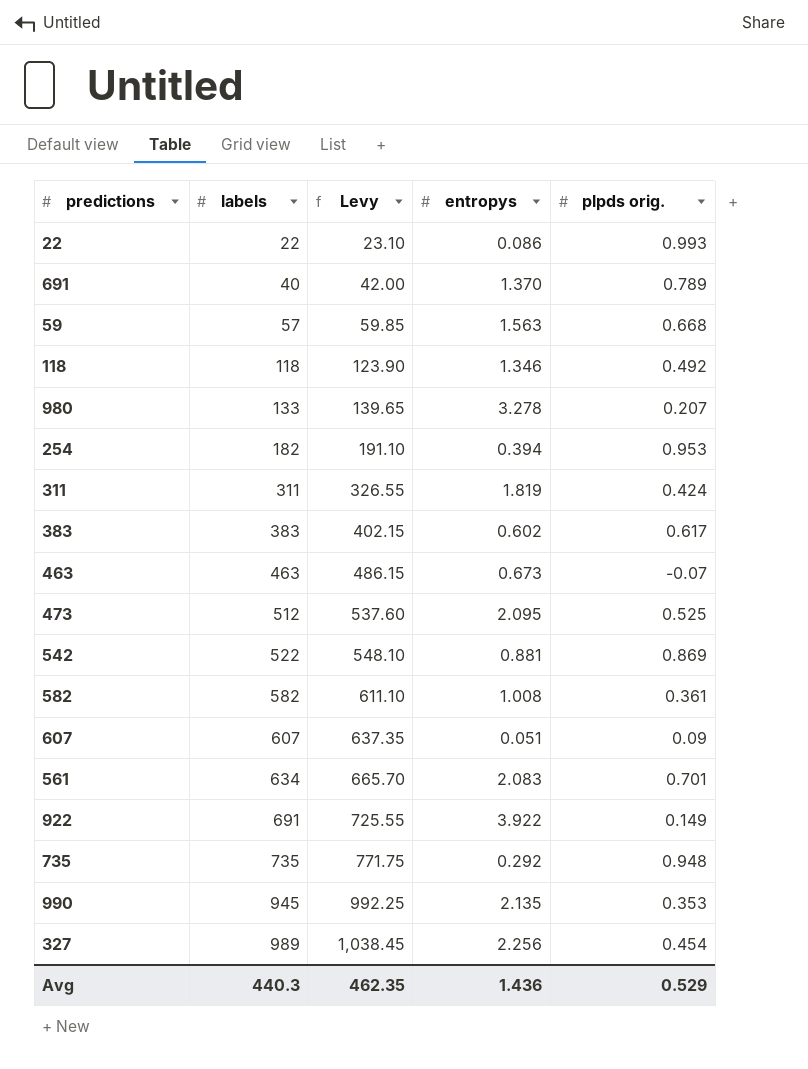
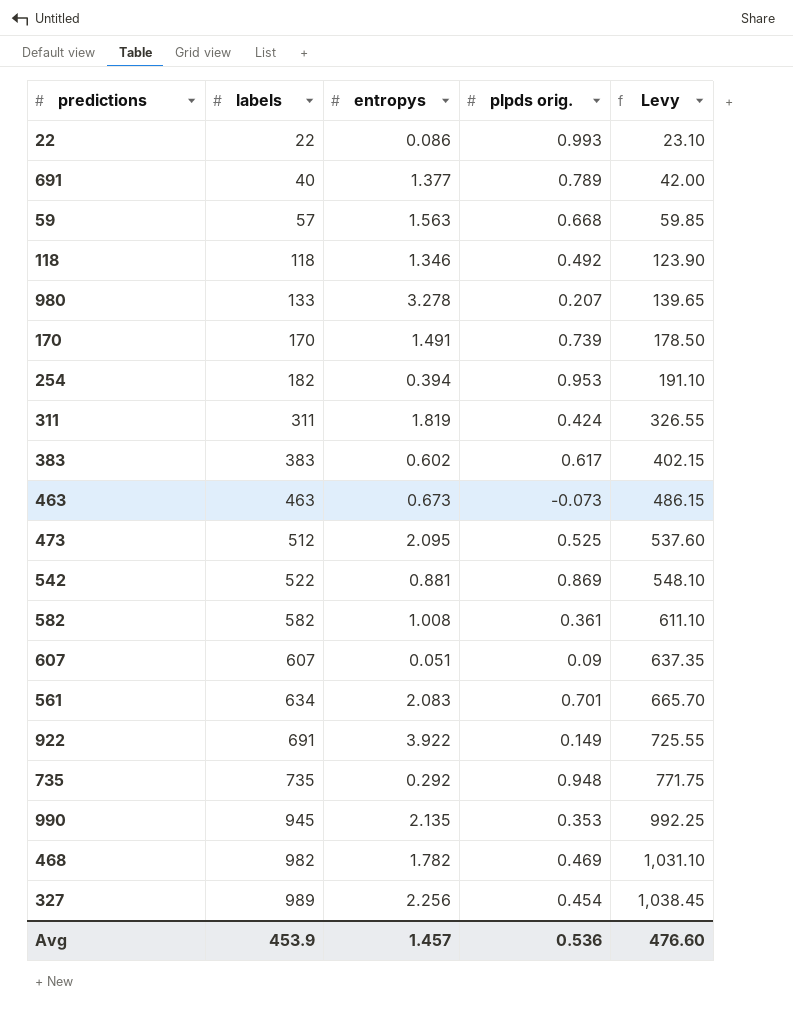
column Levy | position: 3 -> 5
691 | entropys: 1.370 -> 1.377
row 170: none -> 170 | 1.491 | 0.739 | 178.50
463 | plpds orig.: -0.07 -> -0.073
row 468: none -> 982 | 1.782 | 0.469 | 1,031.10
Avg | labels: 440.3 -> 453.9
Avg | entropys: 1.436 -> 1.457
Avg | plpds orig.: 0.529 -> 0.536
Avg | Levy: 462.35 -> 476.60

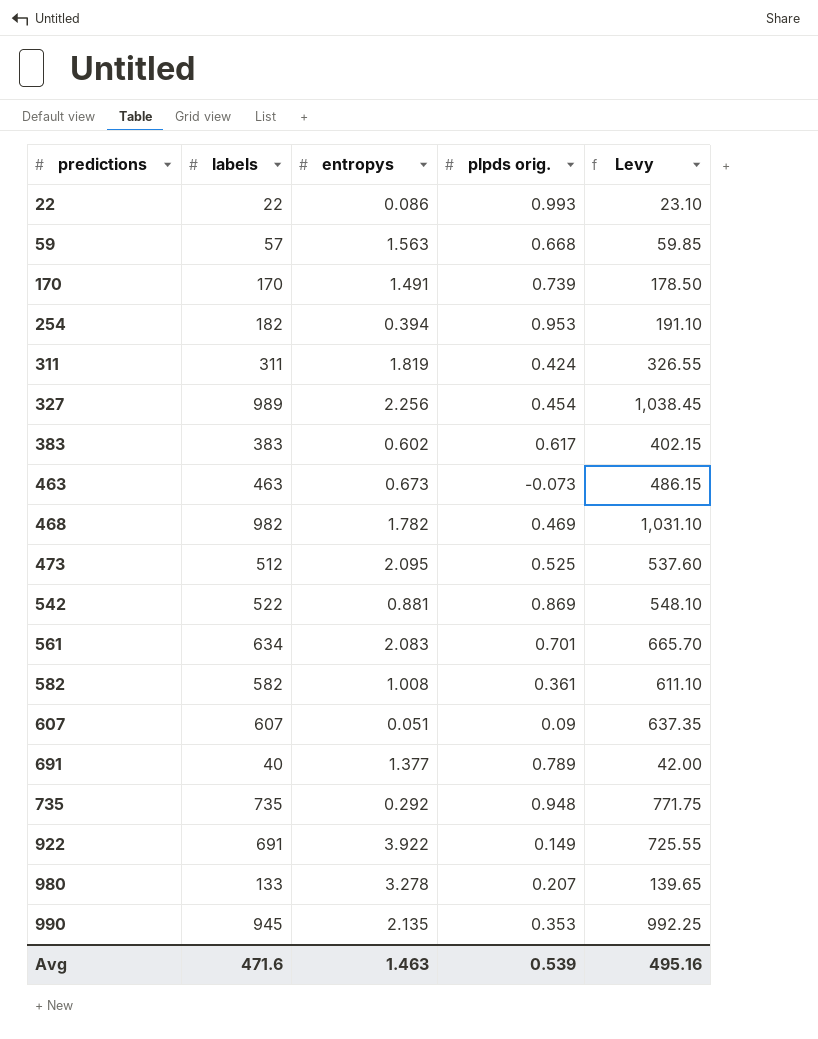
row order: labels ascending -> predictions ascending
row 118: 118 | 1.346 | 0.492 | 123.90 -> none
Avg | labels: 453.9 -> 471.6
Avg | entropys: 1.457 -> 1.463
Avg | plpds orig.: 0.536 -> 0.539
Avg | Levy: 476.60 -> 495.16

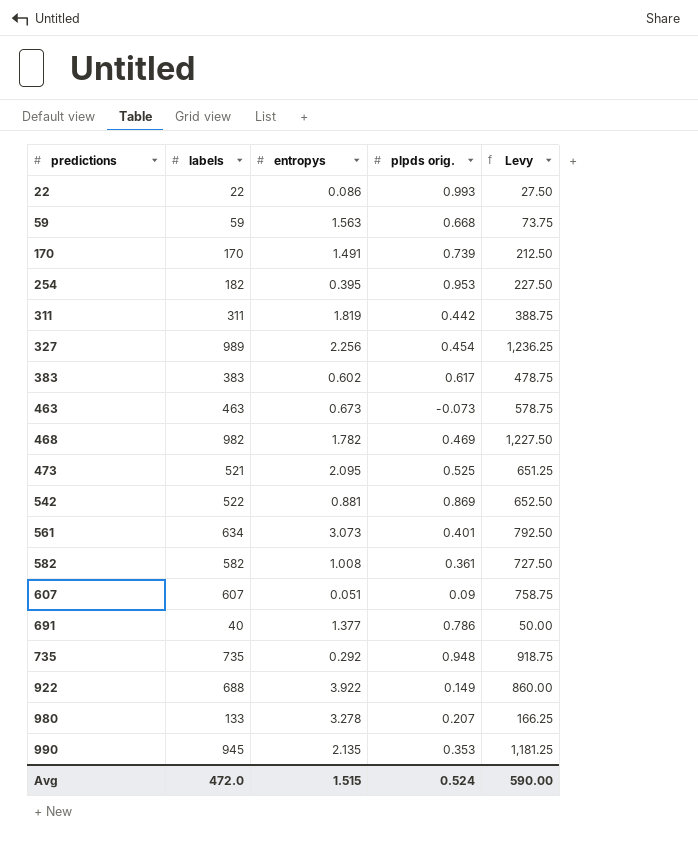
column Levy | formula: [labels] * 1.05 -> [labels] * 1.25
59 | labels: 57 -> 59
254 | entropys: 0.394 -> 0.395
311 | plpds orig.: 0.424 -> 0.442
473 | labels: 512 -> 521
561 | entropys: 2.083 -> 3.073
561 | plpds orig.: 0.701 -> 0.401
691 | plpds orig.: 0.789 -> 0.786
922 | labels: 691 -> 688
Avg | labels: 471.6 -> 472.0
Avg | entropys: 1.463 -> 1.515
Avg | plpds orig.: 0.539 -> 0.524
Avg | Levy: 495.16 -> 590.00

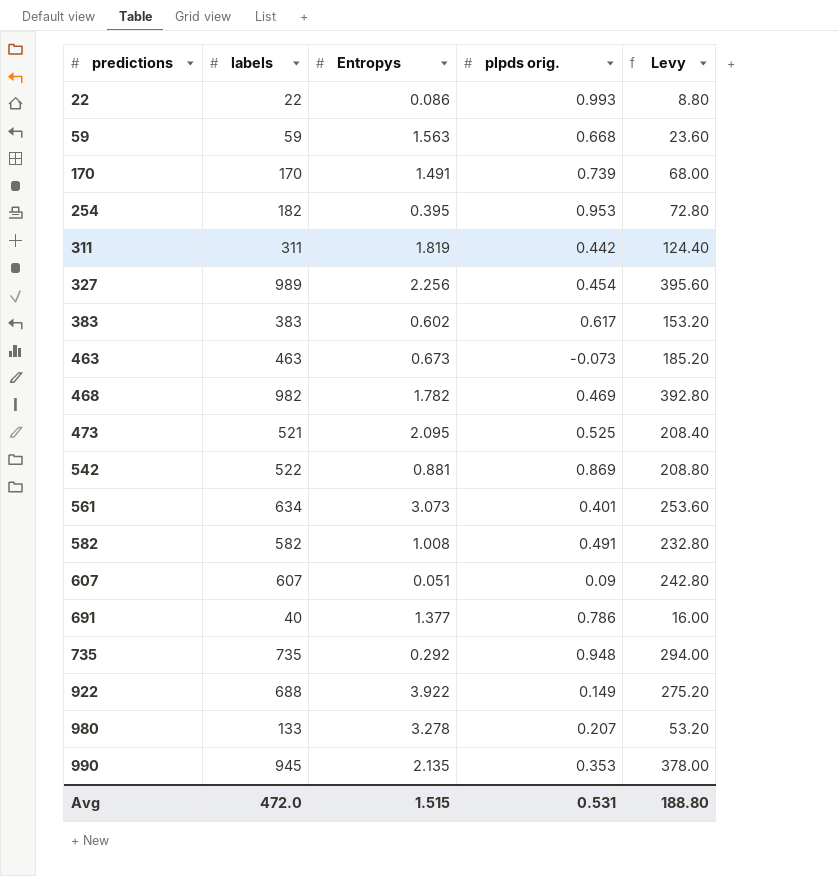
column name: entropys -> Entropys
column Levy | formula: [labels] * 1.25 -> [labels] * 0.4
582 | plpds orig.: 0.361 -> 0.491
Avg | plpds orig.: 0.524 -> 0.531
Avg | Levy: 590.00 -> 188.80

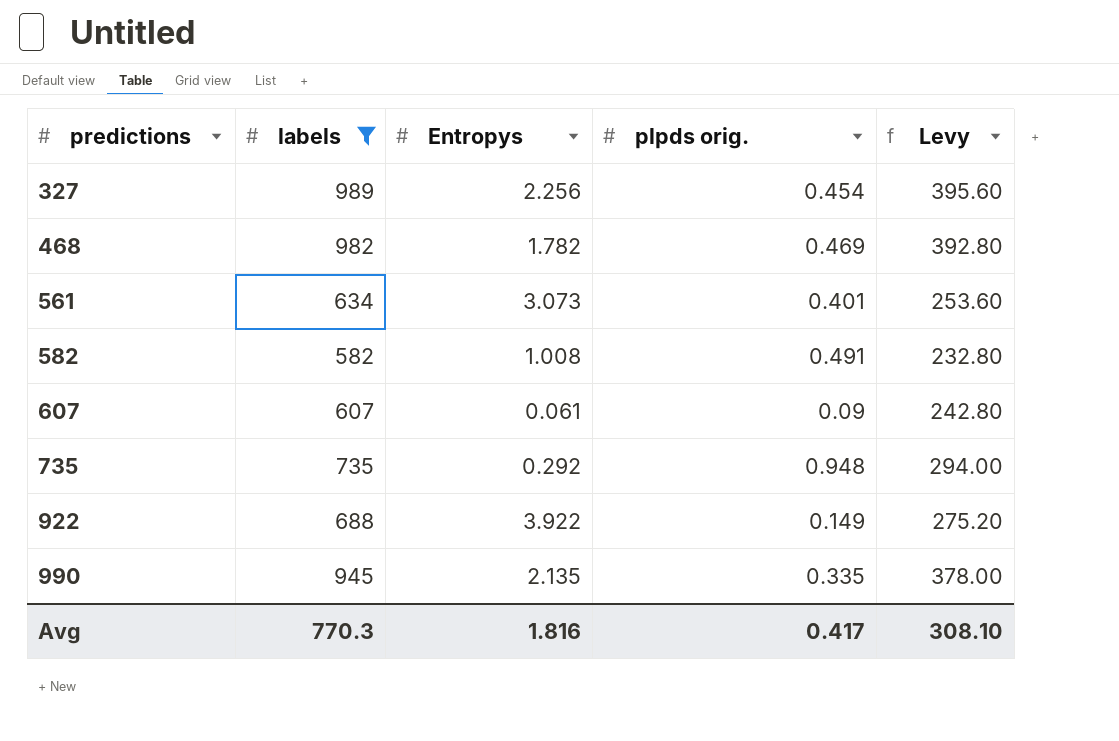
filter: none -> labels >= 582
607 | Entropys: 0.051 -> 0.061
990 | plpds orig.: 0.353 -> 0.335
Avg | labels: 472.0 -> 770.3
Avg | Entropys: 1.515 -> 1.816
Avg | plpds orig.: 0.531 -> 0.417
Avg | Levy: 188.80 -> 308.10

